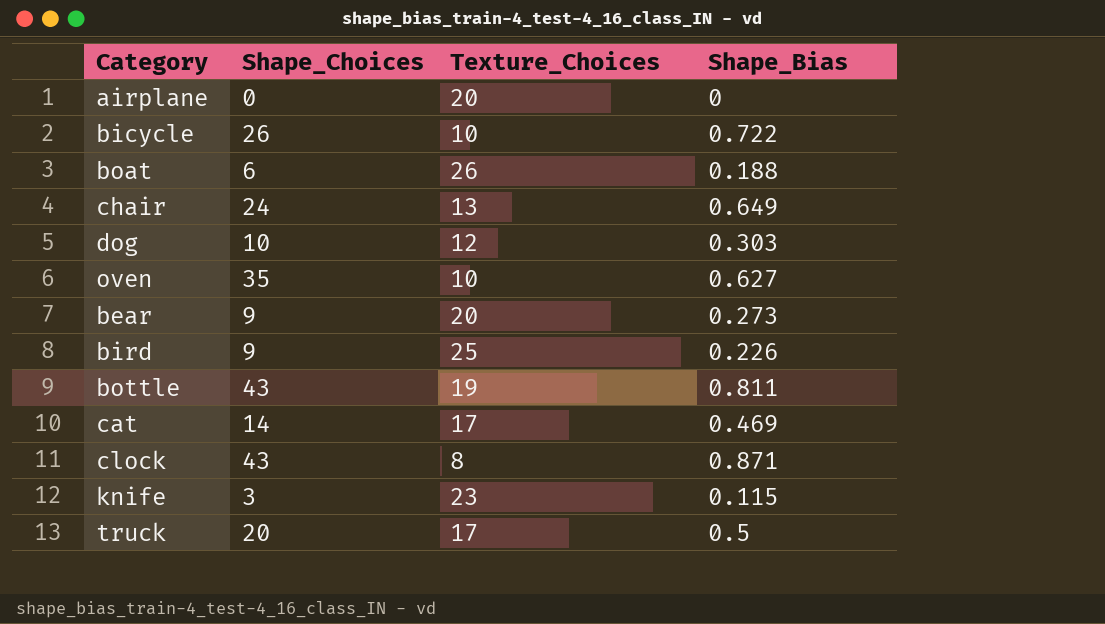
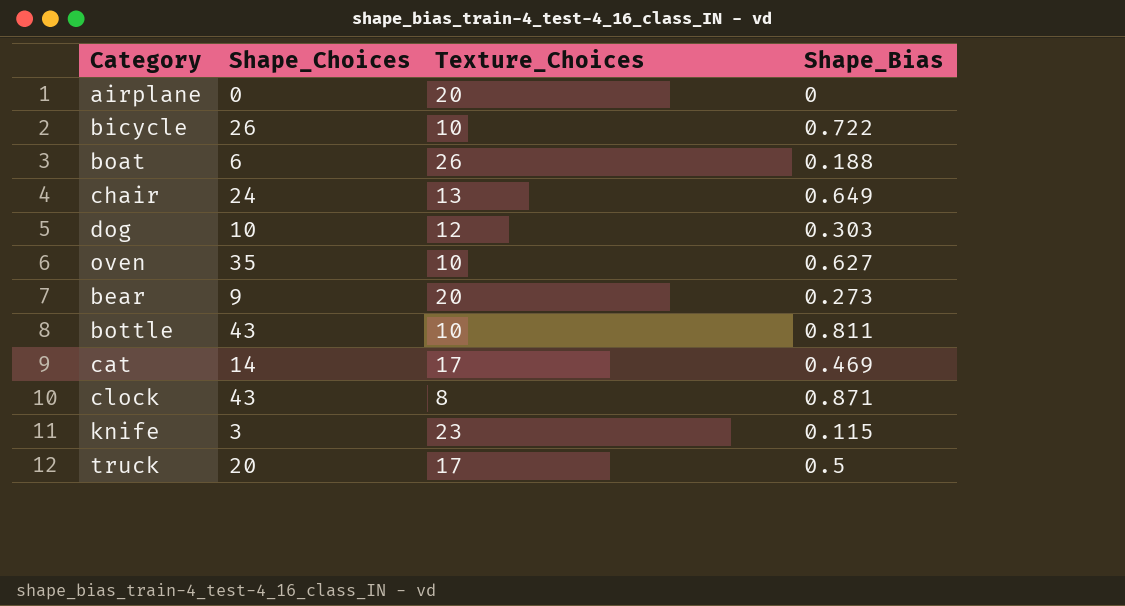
row bird: 9 | 25 | 0.226 -> none
bottle | Texture_Choices: 19 -> 10

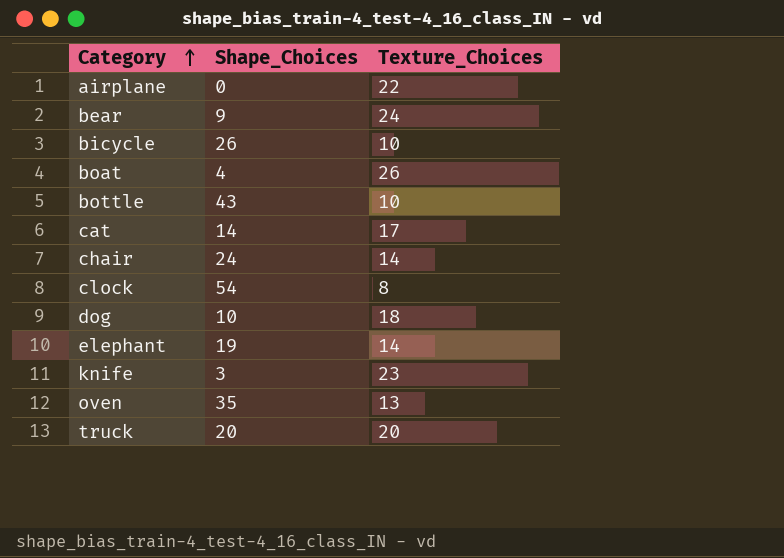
row order: none -> Category ascending
column Shape_Bias | position: 4 -> none
airplane | Texture_Choices: 20 -> 22
bear | Texture_Choices: 20 -> 24
boat | Shape_Choices: 6 -> 4
chair | Texture_Choices: 13 -> 14
clock | Shape_Choices: 43 -> 54
dog | Texture_Choices: 12 -> 18
row elephant: none -> 19 | 14
oven | Texture_Choices: 10 -> 13
truck | Texture_Choices: 17 -> 20

